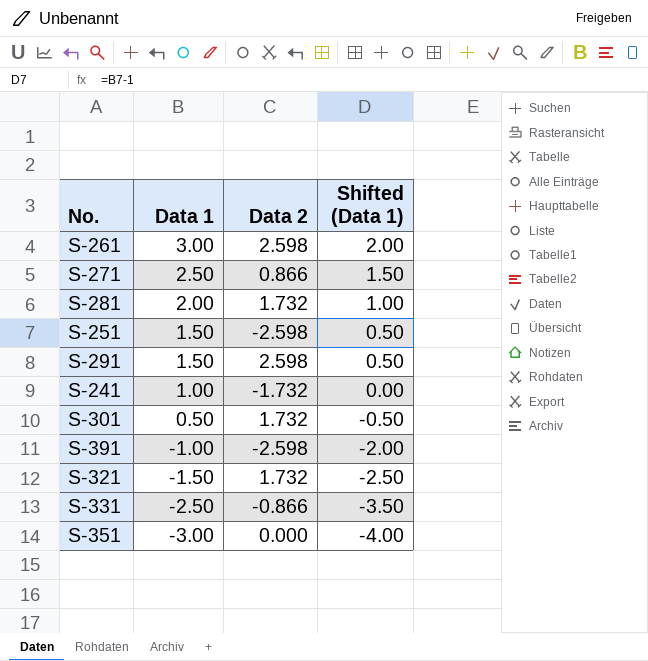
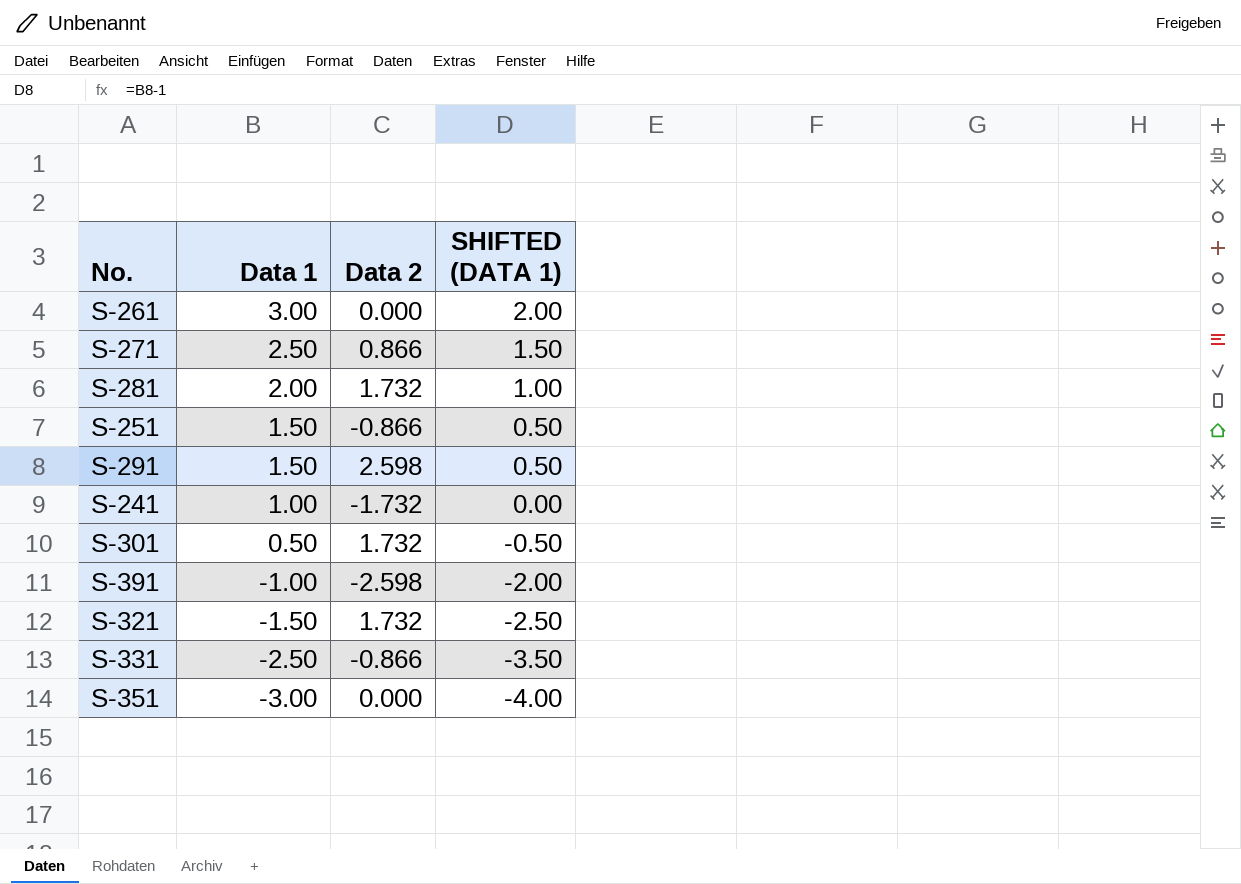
column name: Shifted (Data 1) -> SHIFTED (DATA 1)
S-261 | Data 2: 2.598 -> 0.000
S-251 | Data 2: -2.598 -> -0.866

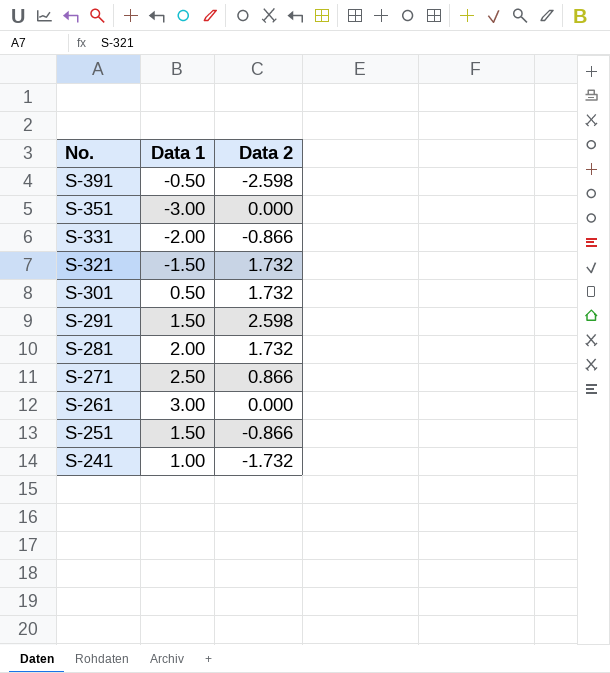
row order: Data 1 descending -> No. descending
column SHIFTED (DATA 1) | formula: [Data 1] - 1 -> none
S-391 | Data 1: -1.00 -> -0.50
S-331 | Data 1: -2.50 -> -2.00

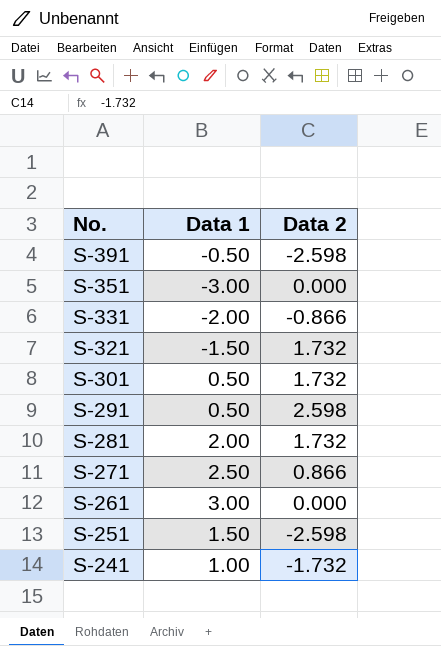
S-291 | Data 1: 1.50 -> 0.50
S-251 | Data 2: -0.866 -> -2.598

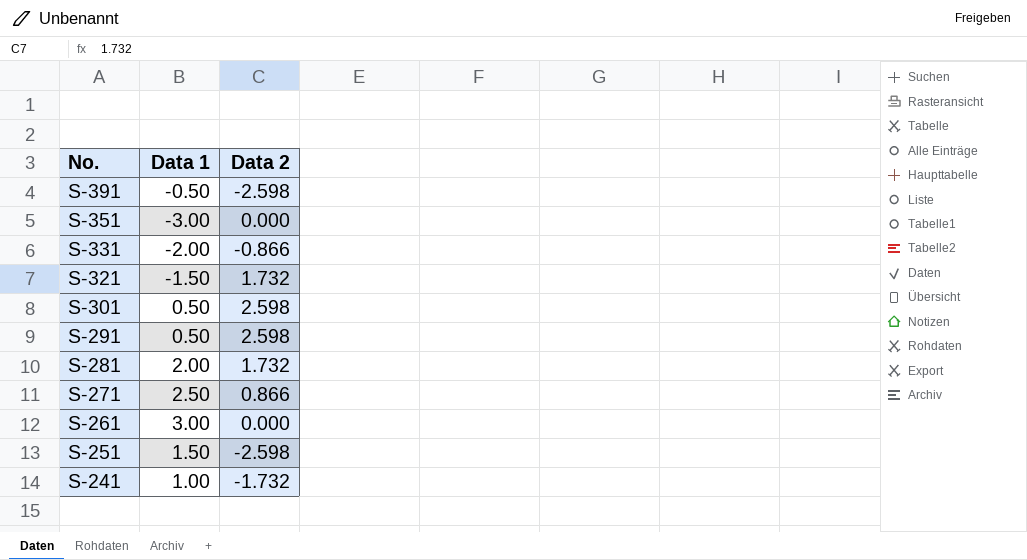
S-301 | Data 2: 1.732 -> 2.598

